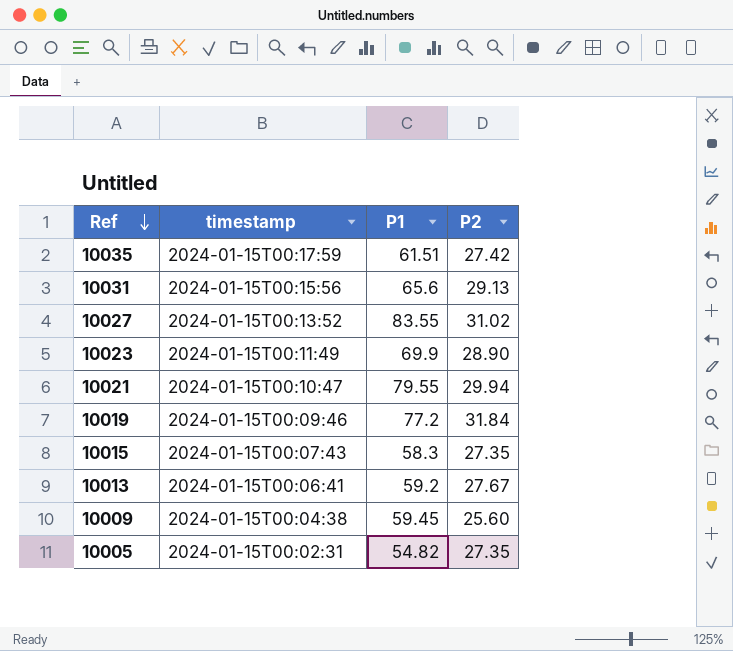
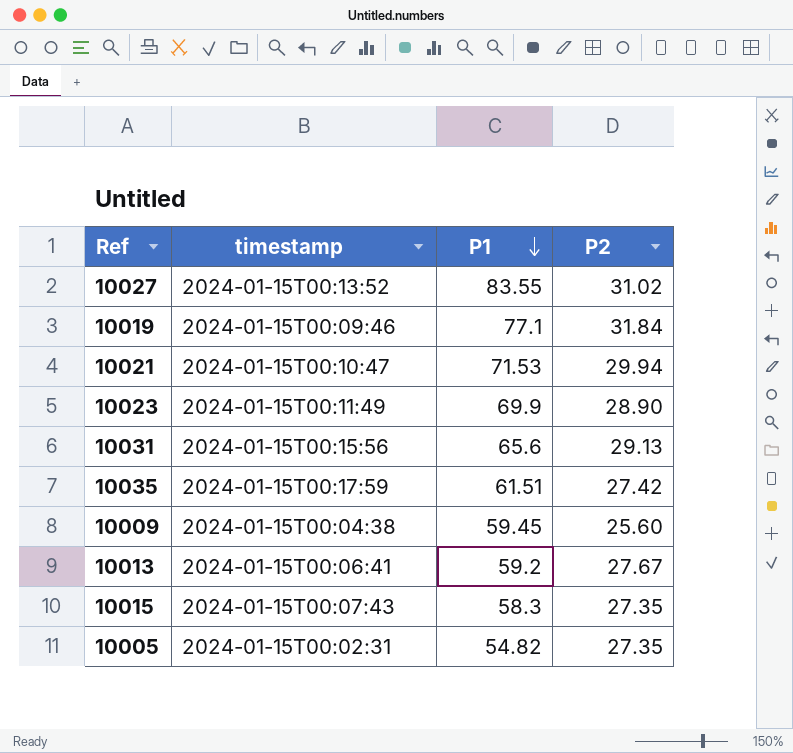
row order: Ref descending -> P1 descending
10019 | P1: 77.2 -> 77.1
10021 | P1: 79.55 -> 71.53

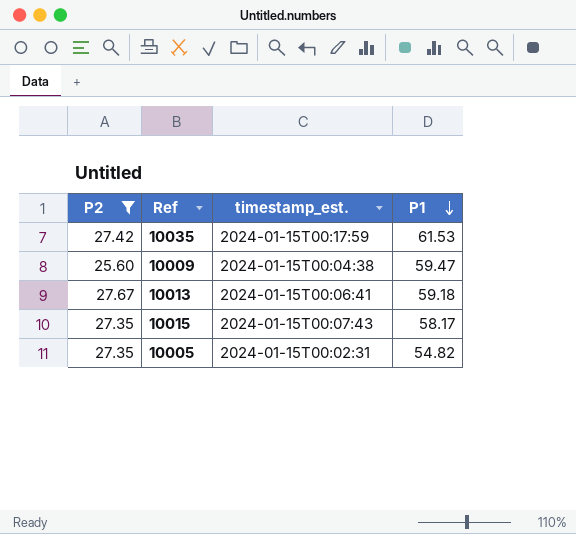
filter: none -> P2 <= 27.67
column P2 | position: 4 -> 1
column name: timestamp -> timestamp_est.
10035 | P1: 61.51 -> 61.53
10009 | P1: 59.45 -> 59.47
10013 | P1: 59.2 -> 59.18
10015 | P1: 58.3 -> 58.17

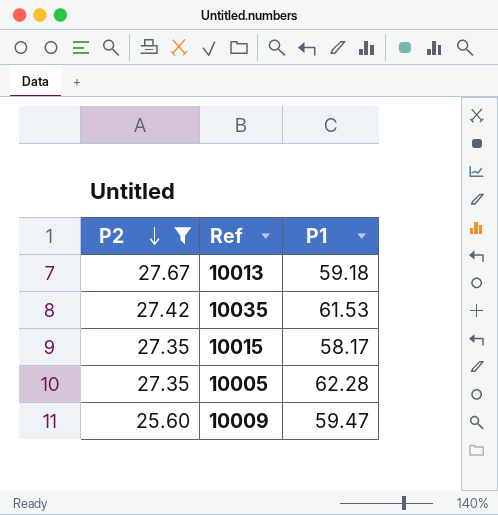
row order: P1 descending -> P2 descending
column timestamp_est. | position: 3 -> none
10005 | P1: 54.82 -> 62.28

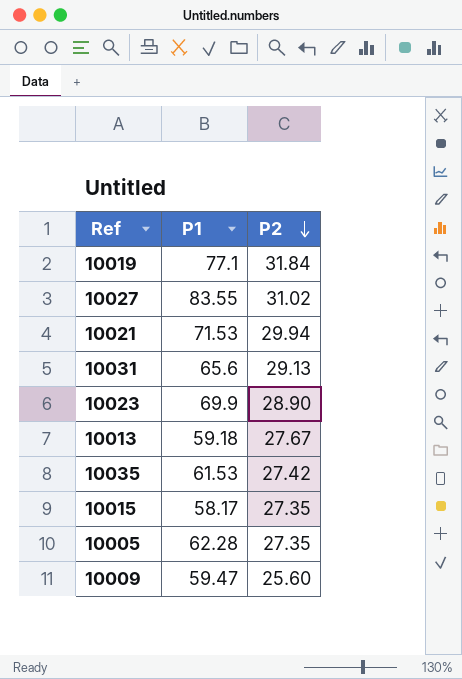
filter: P2 <= 27.67 -> none
column P2 | position: 1 -> 3

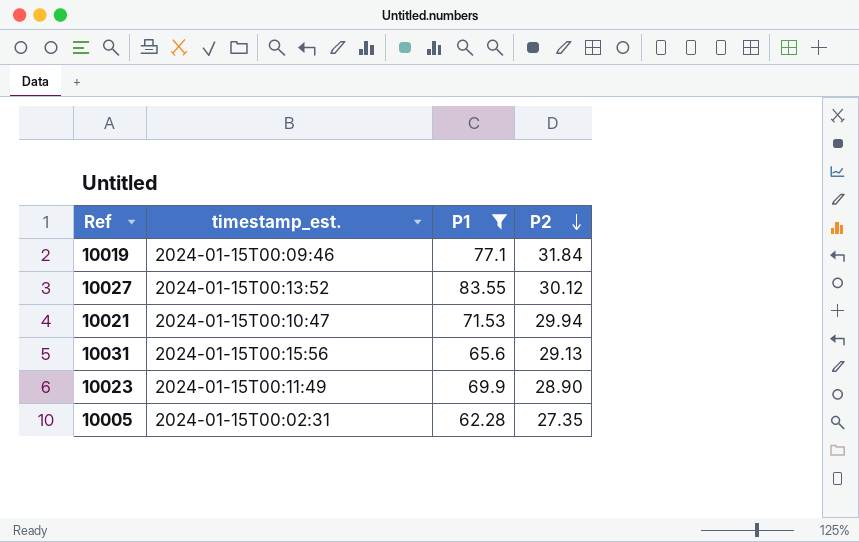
filter: none -> P1 >= 62.28
column timestamp_est. | position: none -> 2
10027 | P2: 31.02 -> 30.12

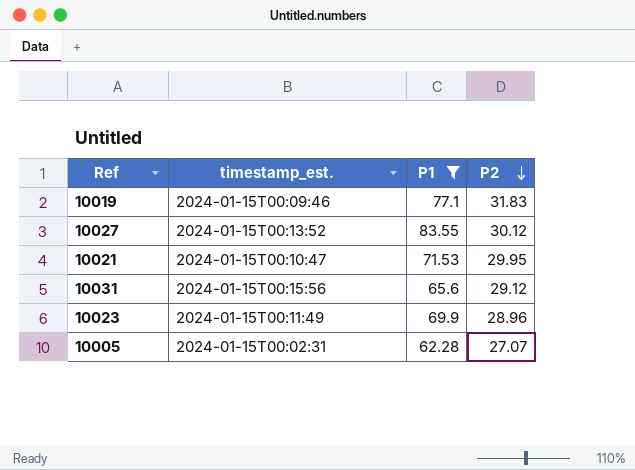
10019 | P2: 31.84 -> 31.83
10021 | P2: 29.94 -> 29.95
10031 | P2: 29.13 -> 29.12
10023 | P2: 28.90 -> 28.96
10005 | P2: 27.35 -> 27.07

